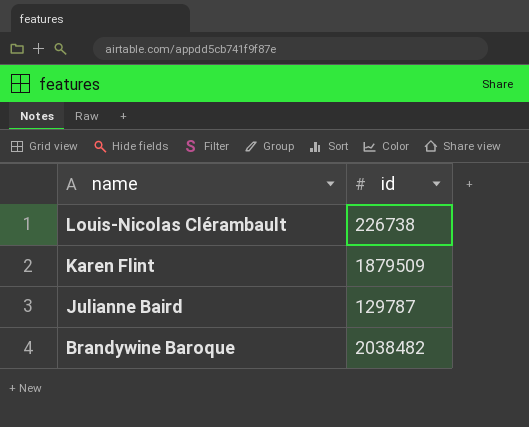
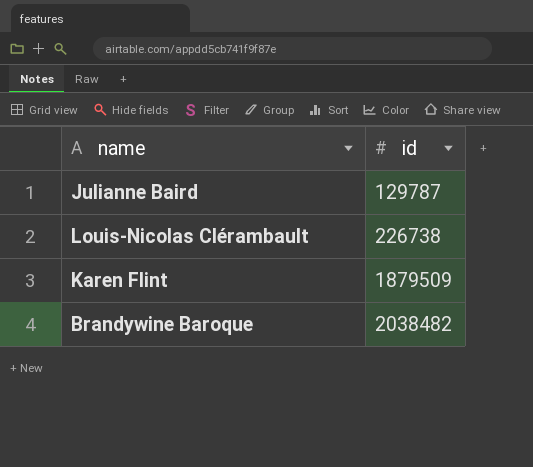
row order: name descending -> id ascending

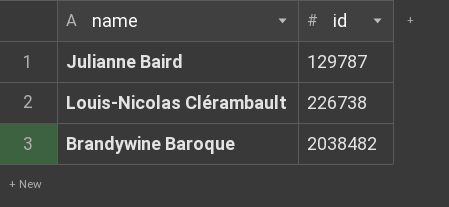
row Karen Flint: 1879509 -> none

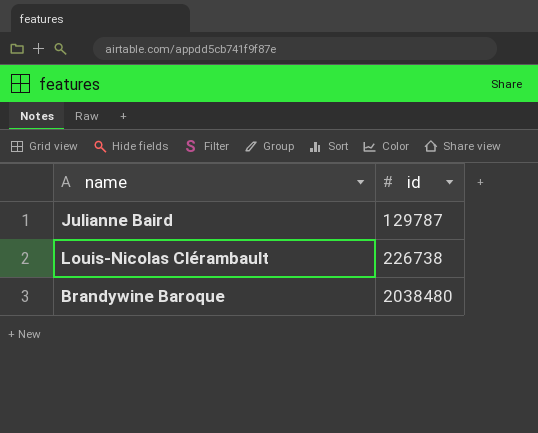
Brandywine Baroque | id: 2038482 -> 2038480

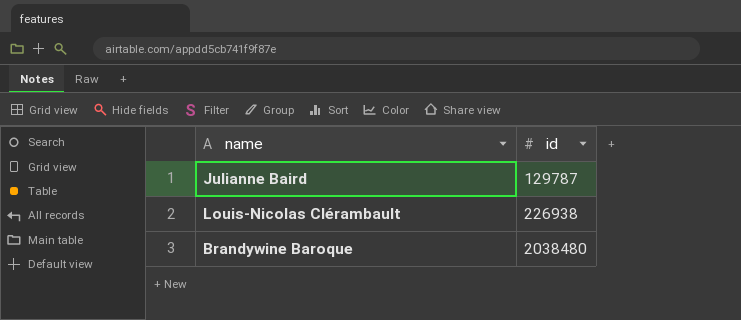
Louis‐Nicolas Clérambault | id: 226738 -> 226938

